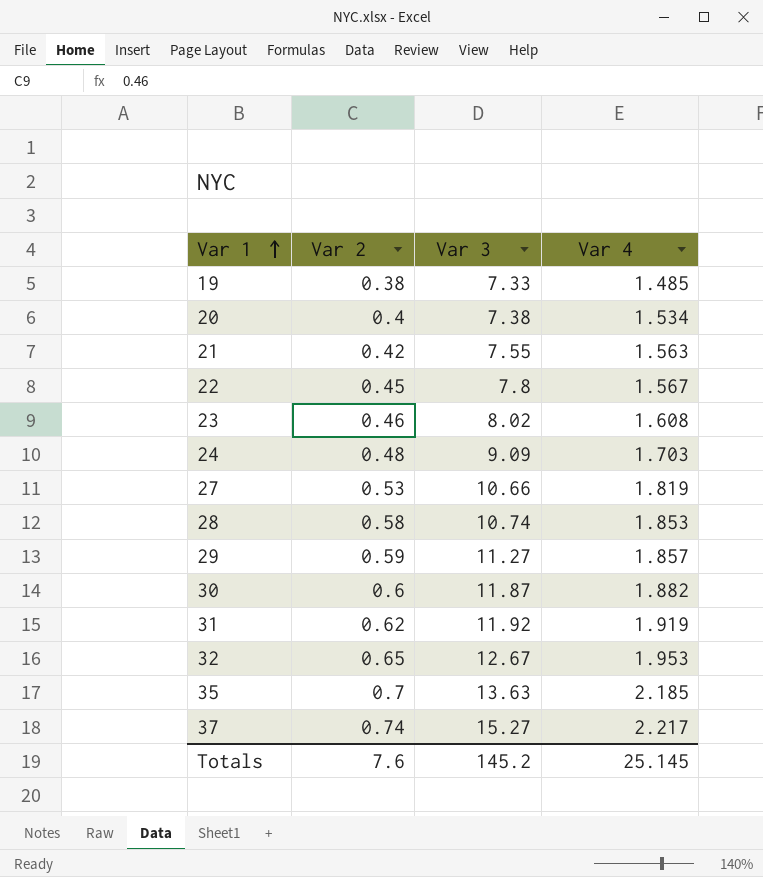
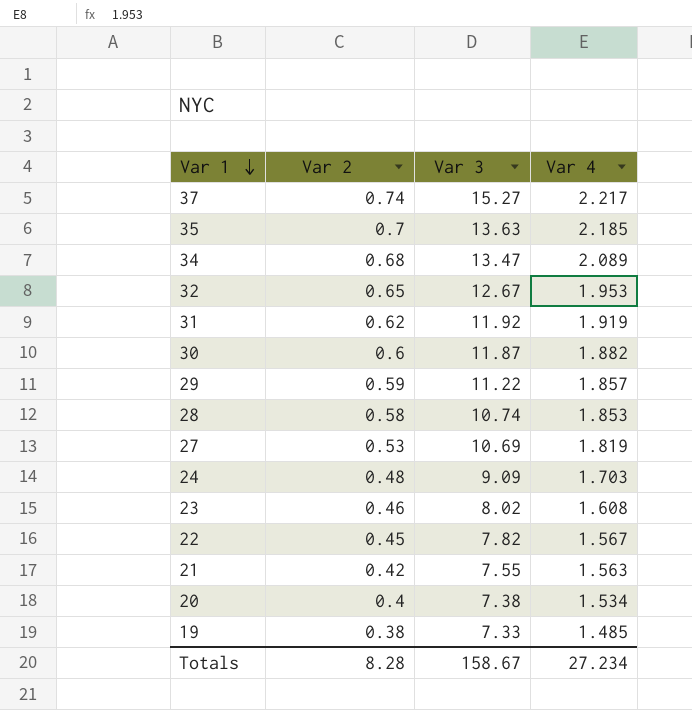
row order: Var 1 ascending -> Var 1 descending
row 34: none -> 0.68 | 13.47 | 2.089
29 | Var 3: 11.27 -> 11.22
27 | Var 3: 10.66 -> 10.69
22 | Var 3: 7.8 -> 7.82
Totals | Var 2: 7.6 -> 8.28
Totals | Var 3: 145.2 -> 158.67
Totals | Var 4: 25.145 -> 27.234

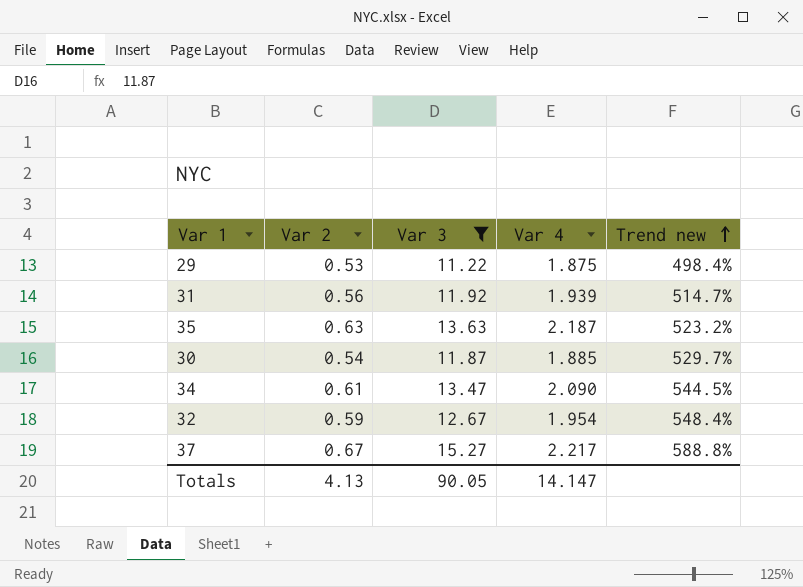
filter: none -> Var 3 >= 11.22
row order: Var 1 descending -> Trend new ascending
column Trend new | formula: none -> ([Var 3] - [Var 4]) / [Var 4]
29 | Var 2: 0.59 -> 0.53
29 | Var 4: 1.857 -> 1.875
31 | Var 2: 0.62 -> 0.56
31 | Var 4: 1.919 -> 1.939
35 | Var 2: 0.7 -> 0.63
35 | Var 4: 2.185 -> 2.187
30 | Var 2: 0.6 -> 0.54
30 | Var 4: 1.882 -> 1.885
34 | Var 2: 0.68 -> 0.61
34 | Var 4: 2.089 -> 2.090
32 | Var 2: 0.65 -> 0.59
32 | Var 4: 1.953 -> 1.954
37 | Var 2: 0.74 -> 0.67
Totals | Var 2: 8.28 -> 4.13
Totals | Var 3: 158.67 -> 90.05
Totals | Var 4: 27.234 -> 14.147

